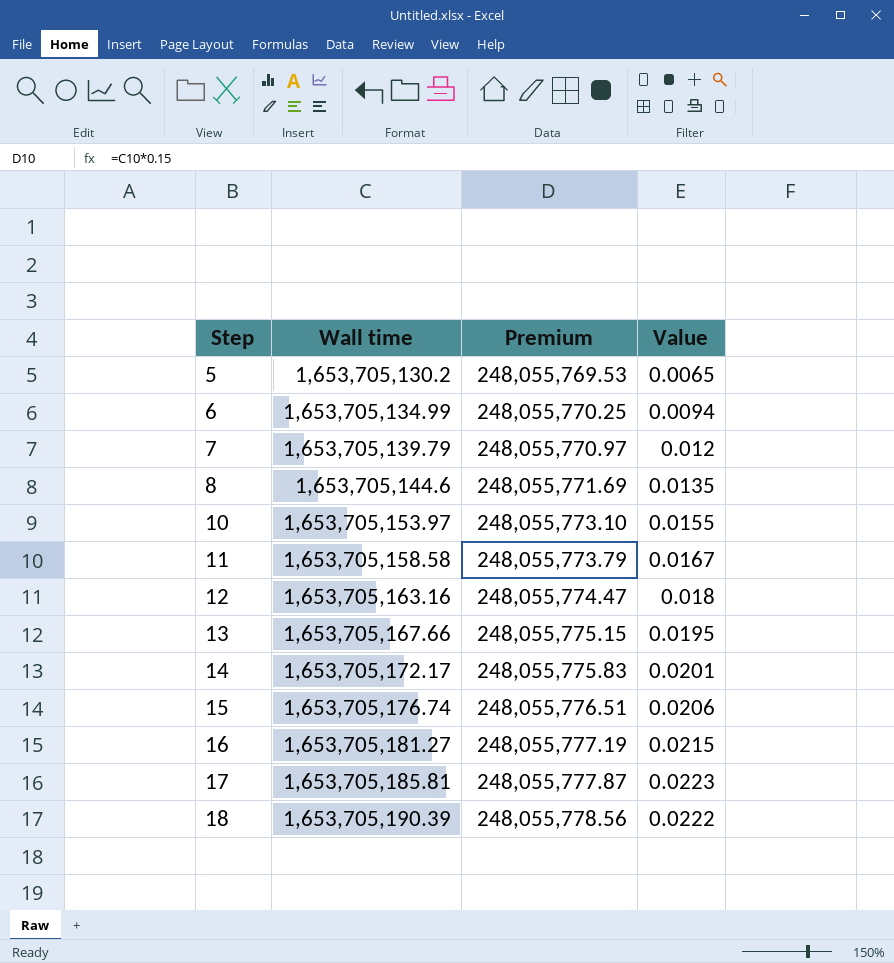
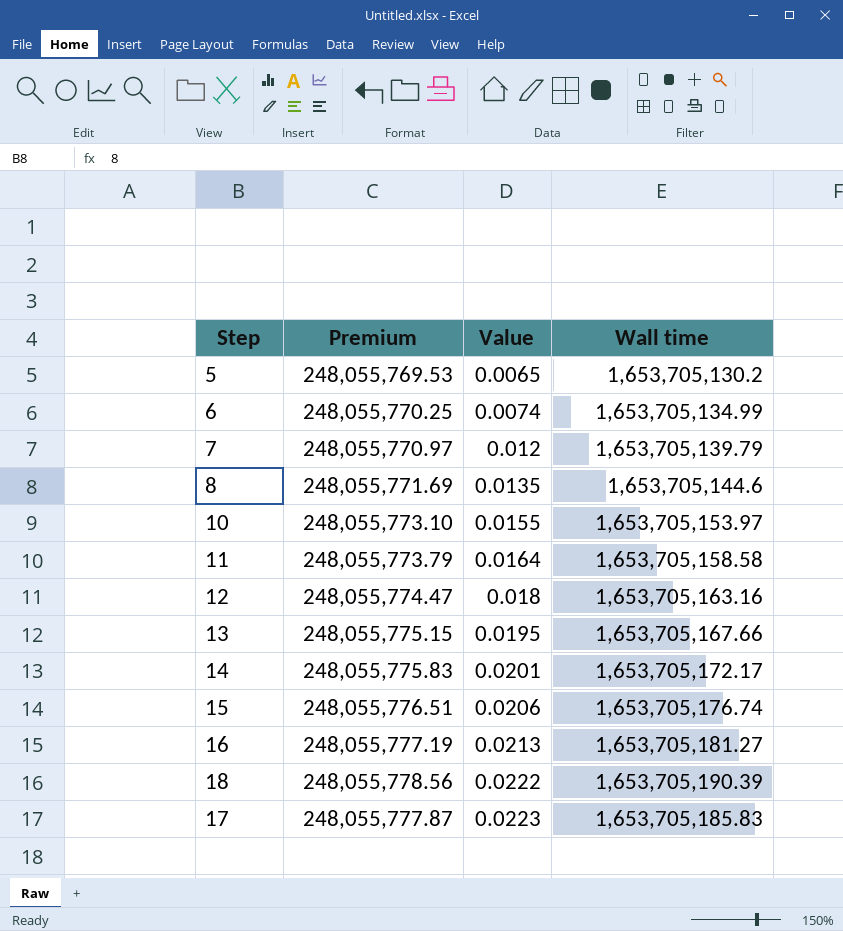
row order: Step ascending -> Value ascending
column Wall time | position: 2 -> 4
6 | Value: 0.0094 -> 0.0074
11 | Value: 0.0167 -> 0.0164
16 | Value: 0.0215 -> 0.0213
17 | Wall time: 1,653,705,185.81 -> 1,653,705,185.83

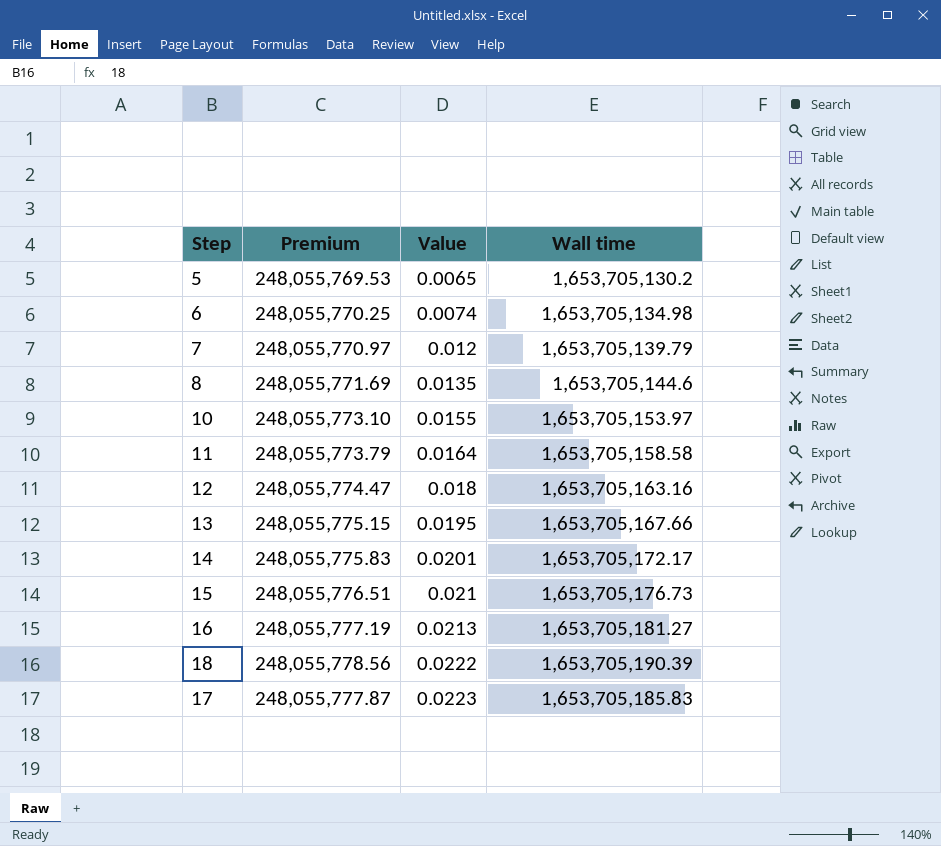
6 | Wall time: 1,653,705,134.99 -> 1,653,705,134.98
15 | Value: 0.0206 -> 0.021
15 | Wall time: 1,653,705,176.74 -> 1,653,705,176.73

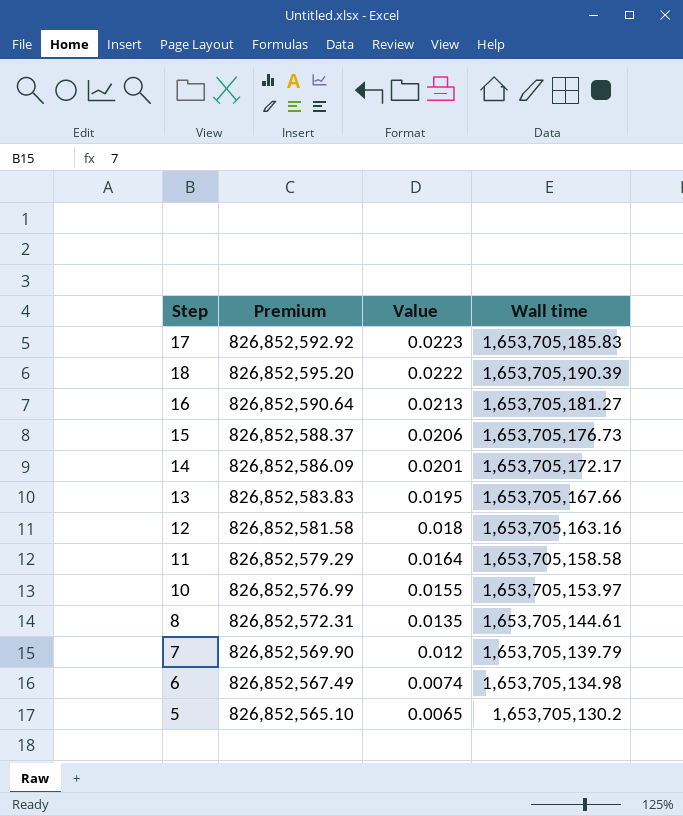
row order: Value ascending -> Value descending
column Premium | formula: [Wall time] * 0.15 -> [Wall time] * 0.5
15 | Value: 0.021 -> 0.0206
8 | Wall time: 1,653,705,144.6 -> 1,653,705,144.61

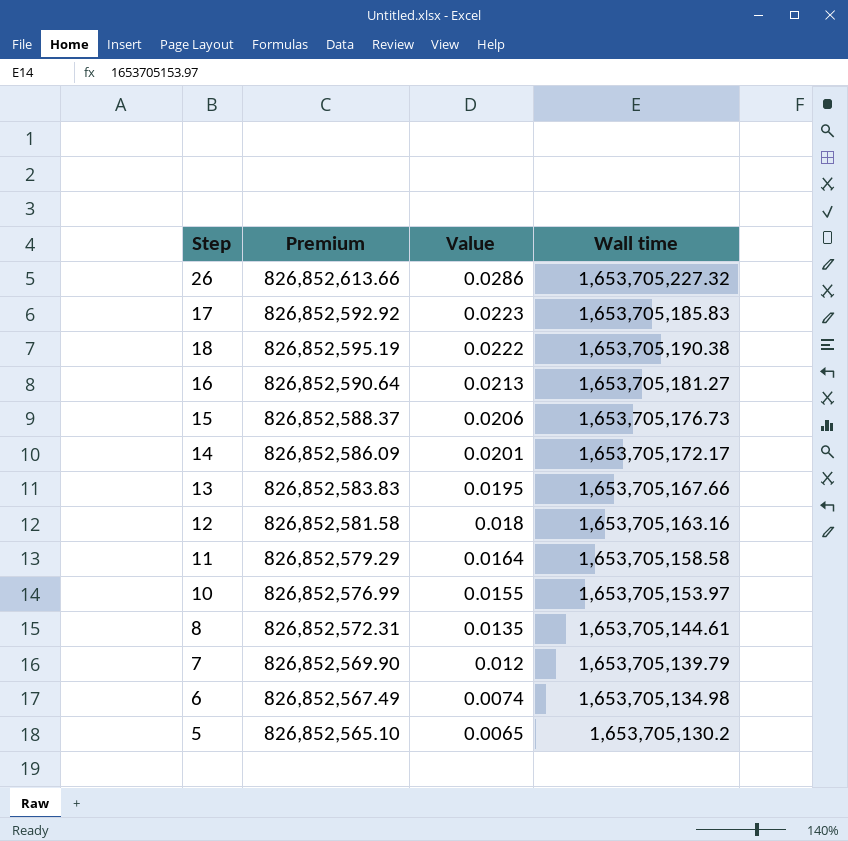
row 26: none -> 826,852,613.66 | 0.0286 | 1,653,705,227.32
18 | Premium: 826,852,595.20 -> 826,852,595.19
18 | Wall time: 1,653,705,190.39 -> 1,653,705,190.38

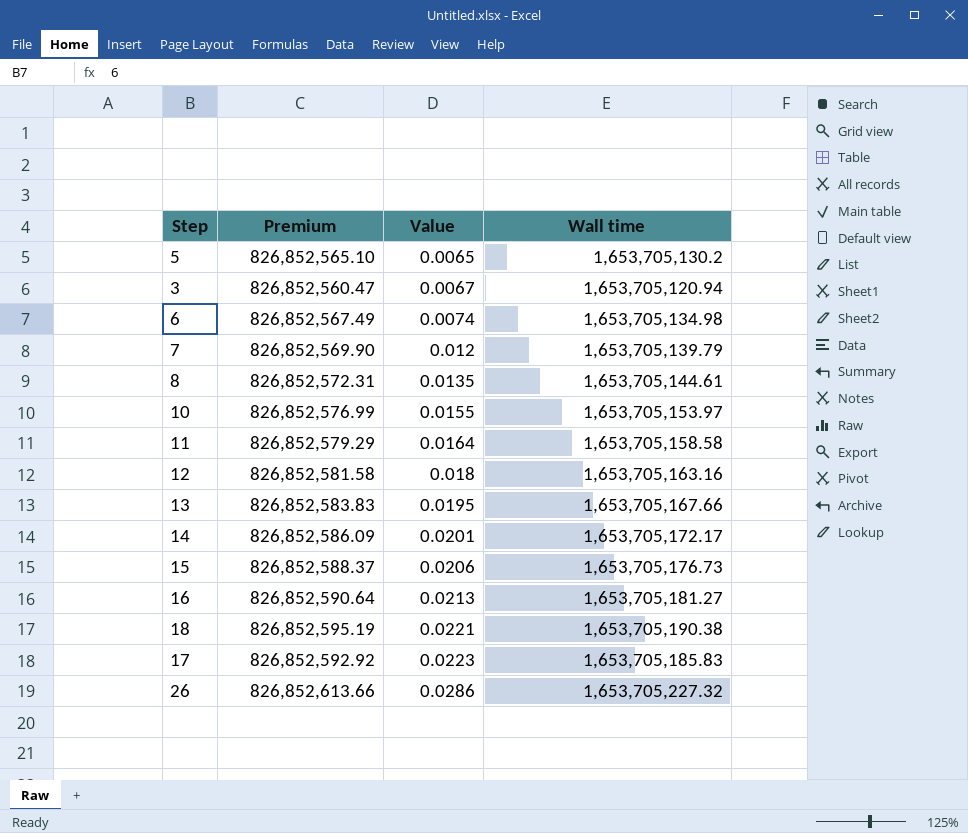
row order: Value descending -> Value ascending
row 3: none -> 826,852,560.47 | 0.0067 | 1,653,705,120.94
18 | Value: 0.0222 -> 0.0221

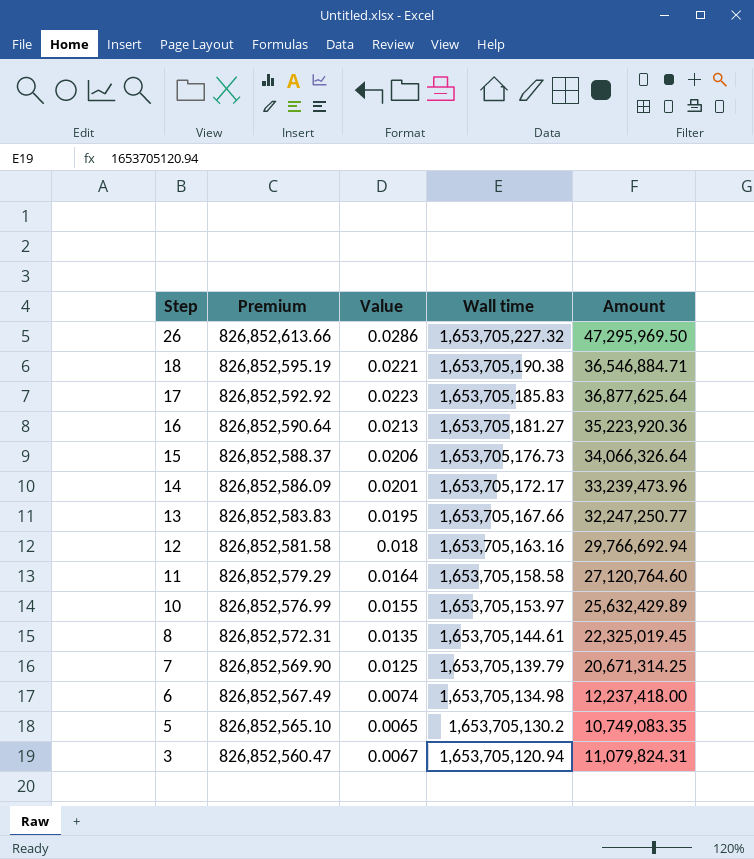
row order: Value ascending -> Step descending
column Amount | formula: none -> [Value] * [Wall time]
7 | Value: 0.012 -> 0.0125

